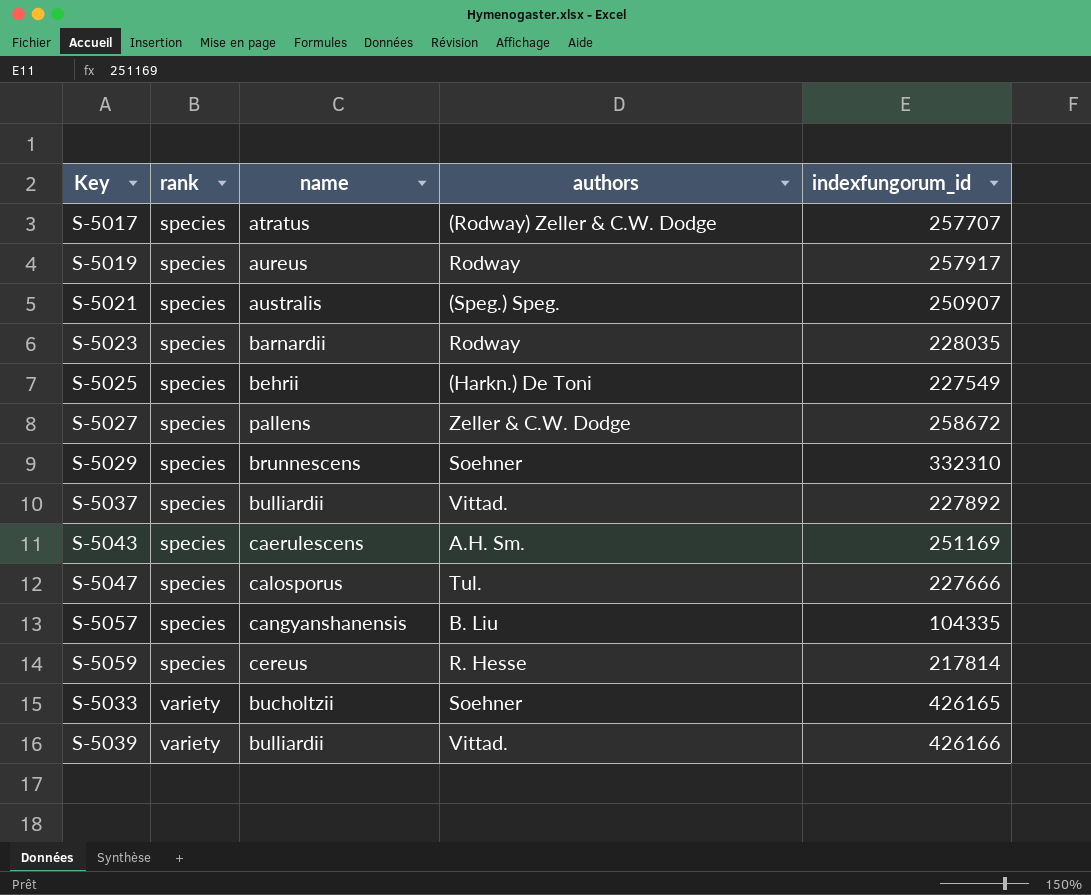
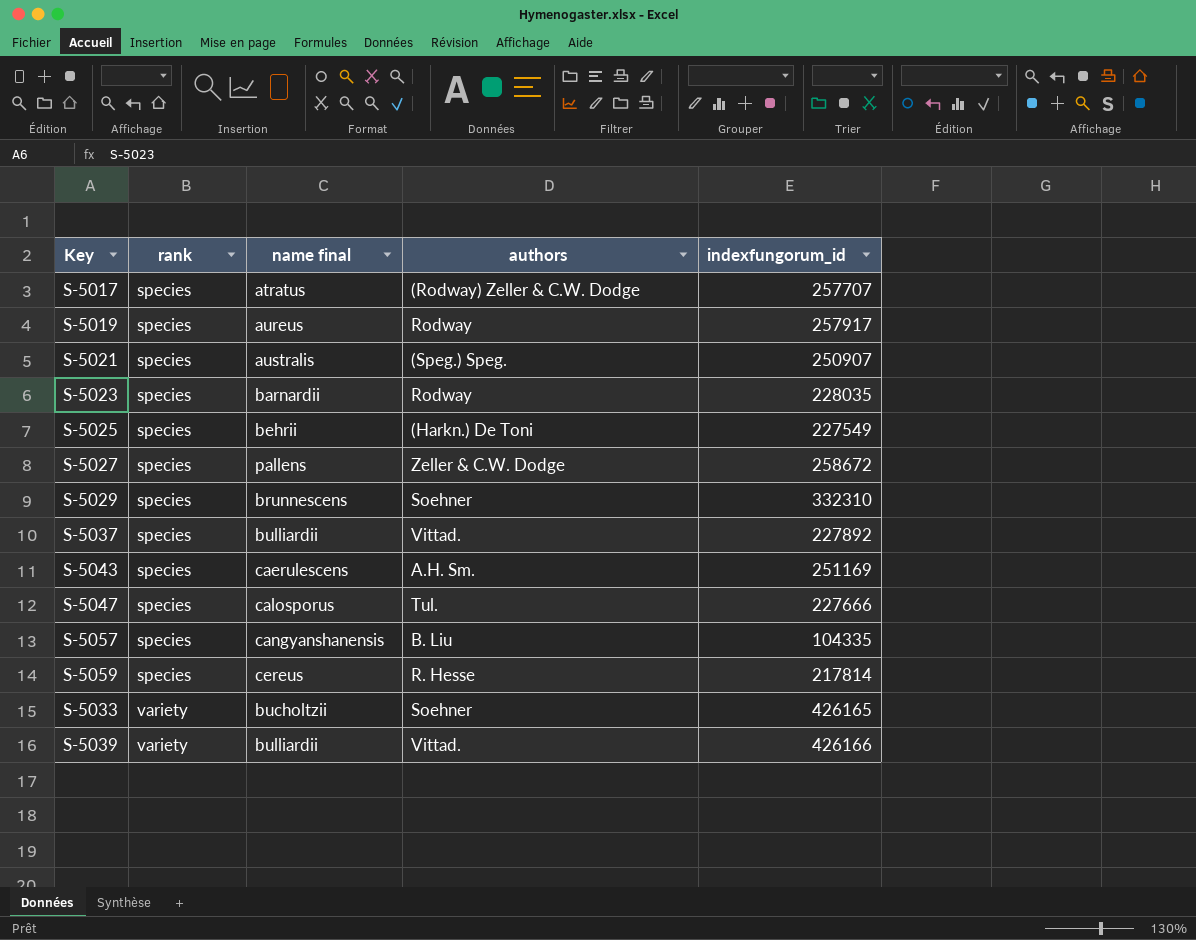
column name: name -> name final

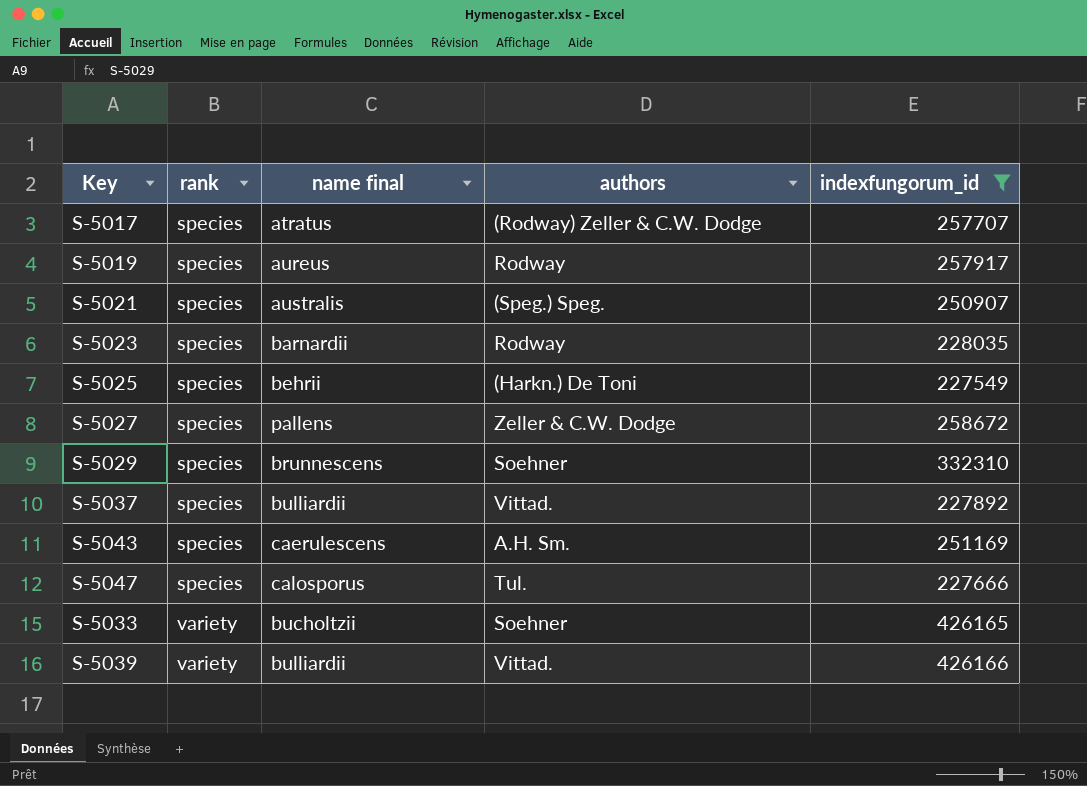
filter: none -> indexfungorum_id >= 227549

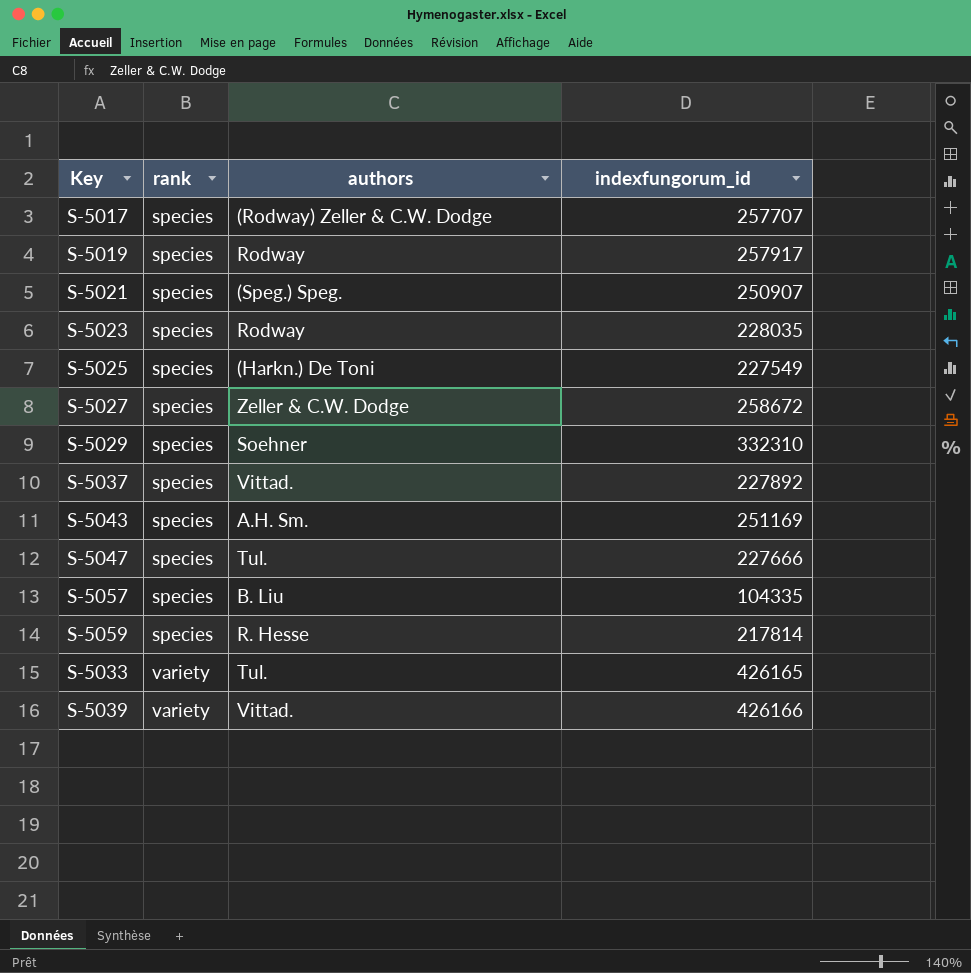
filter: indexfungorum_id >= 227549 -> none
column name final | position: 3 -> none
S-5033 | authors: Soehner -> Tul.

